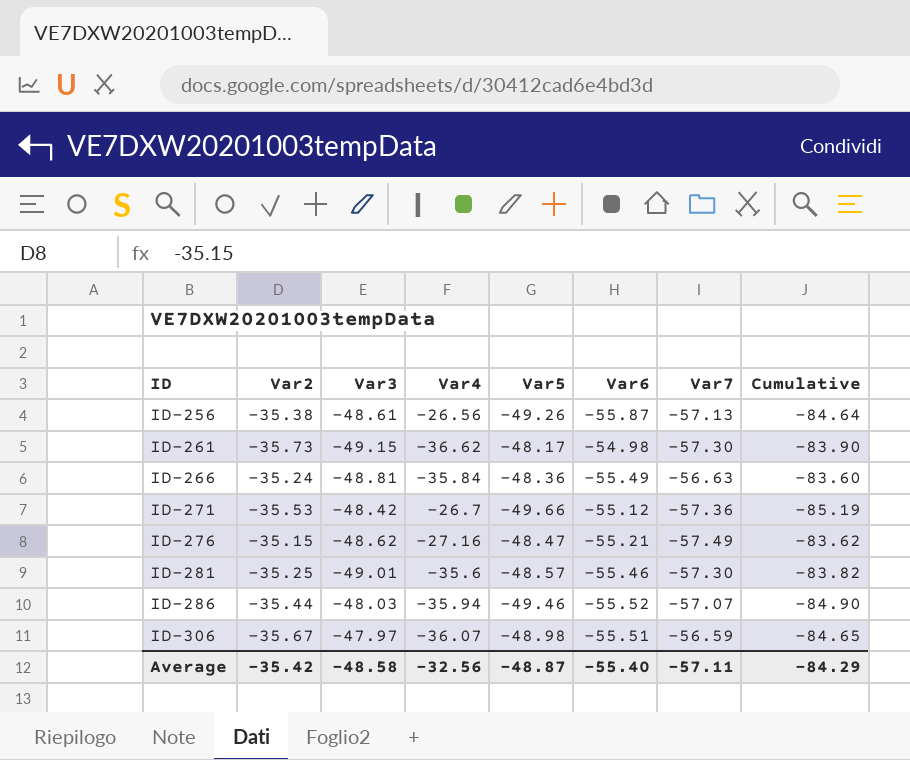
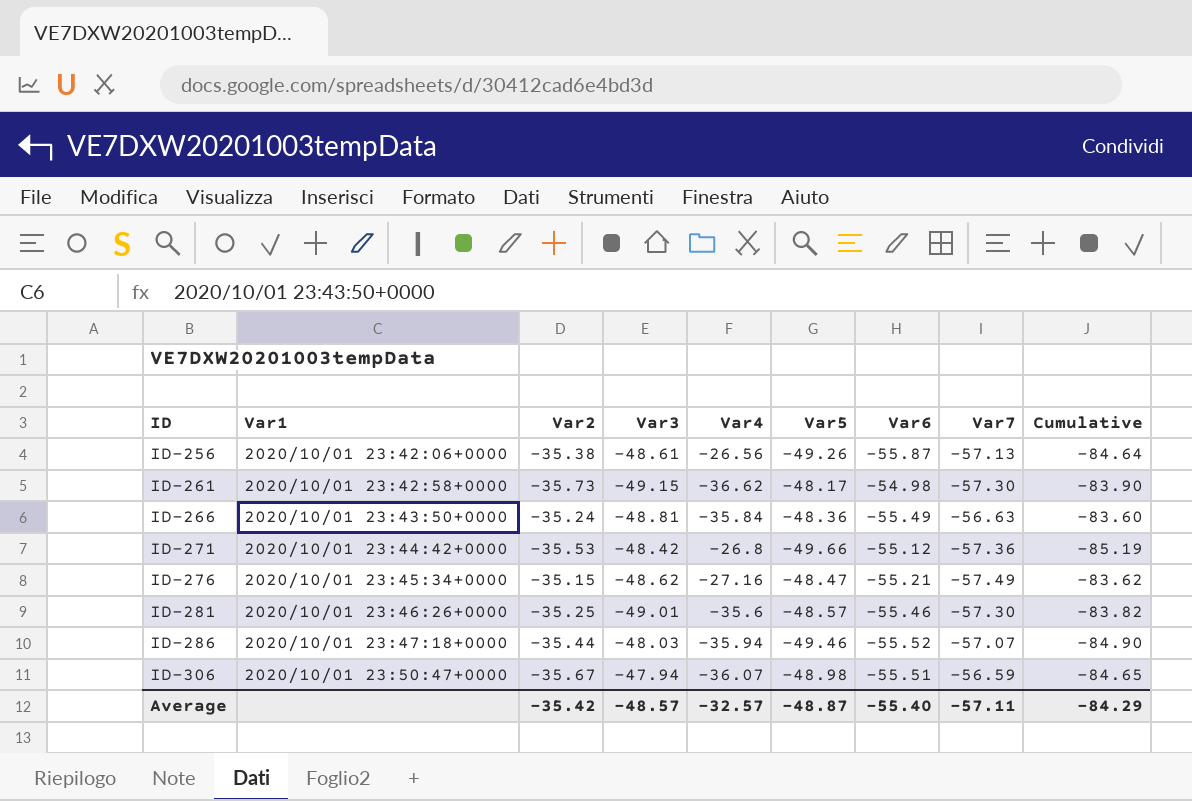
column Var1 | position: none -> 2
ID-271 | Var4: -26.7 -> -26.8
ID-306 | Var3: -47.97 -> -47.94
Average | Var3: -48.58 -> -48.57
Average | Var4: -32.56 -> -32.57

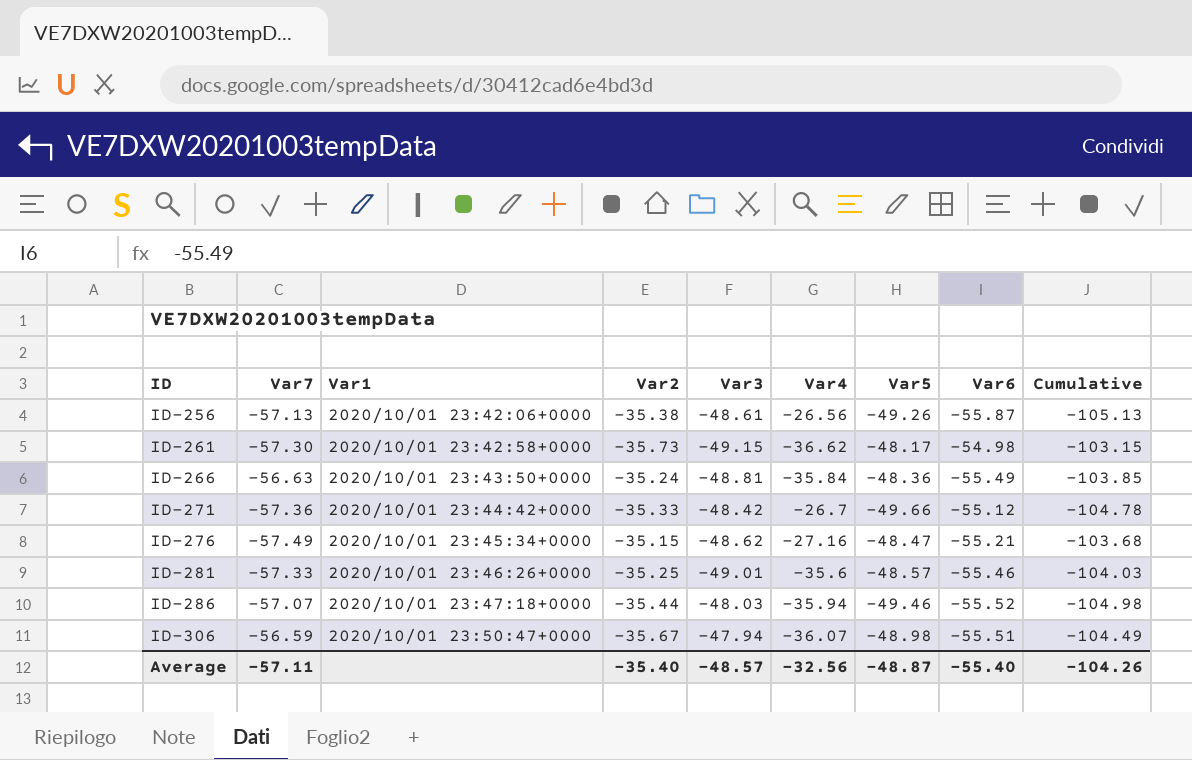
column Var7 | position: 8 -> 2
column Cumulative | formula: [Var2] + [Var5] -> [Var5] + [Var6]
ID-271 | Var2: -35.53 -> -35.33
ID-271 | Var4: -26.8 -> -26.7
ID-281 | Var7: -57.30 -> -57.33
Average | Var2: -35.42 -> -35.40
Average | Var4: -32.57 -> -32.56
Average | Cumulative: -84.29 -> -104.26

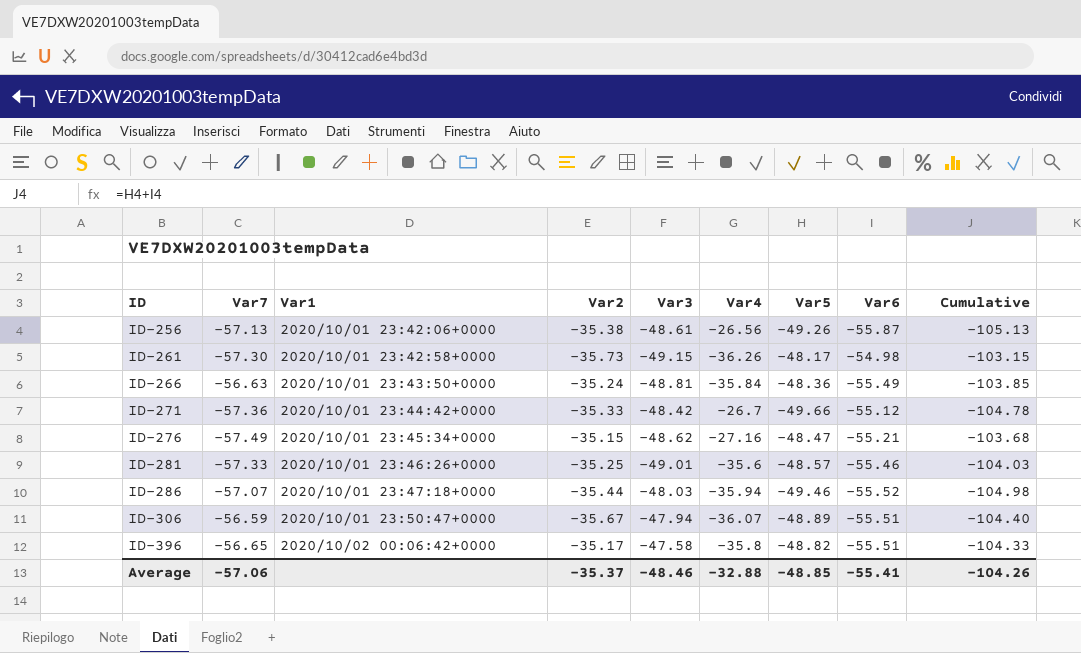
ID-261 | Var4: -36.62 -> -36.26
ID-306 | Var5: -48.98 -> -48.89
ID-306 | Cumulative: -104.49 -> -104.40
row ID-396: none -> -56.65 | 2020/10/02 00:06:42+0000 | -35.17 | -47.58 | -35.8 | -48.82 | -55.51 | -104.33
Average | Var7: -57.11 -> -57.06
Average | Var2: -35.40 -> -35.37
Average | Var3: -48.57 -> -48.46
Average | Var4: -32.56 -> -32.88
Average | Var5: -48.87 -> -48.85
Average | Var6: -55.40 -> -55.41

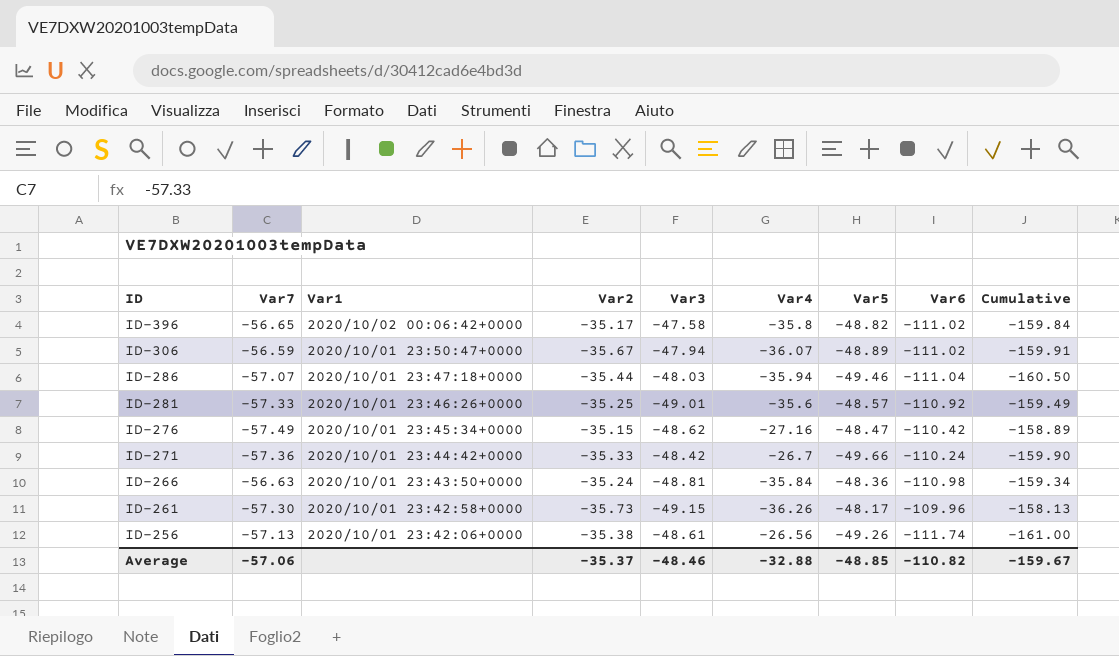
row order: ID ascending -> ID descending
ID-396 | Var6: -55.51 -> -111.02
ID-396 | Cumulative: -104.33 -> -159.84
ID-306 | Var6: -55.51 -> -111.02
ID-306 | Cumulative: -104.40 -> -159.91
ID-286 | Var6: -55.52 -> -111.04
ID-286 | Cumulative: -104.98 -> -160.50
ID-281 | Var6: -55.46 -> -110.92
ID-281 | Cumulative: -104.03 -> -159.49
ID-276 | Var6: -55.21 -> -110.42
ID-276 | Cumulative: -103.68 -> -158.89
ID-271 | Var6: -55.12 -> -110.24
ID-271 | Cumulative: -104.78 -> -159.90
ID-266 | Var6: -55.49 -> -110.98
ID-266 | Cumulative: -103.85 -> -159.34
ID-261 | Var6: -54.98 -> -109.96
ID-261 | Cumulative: -103.15 -> -158.13
ID-256 | Var6: -55.87 -> -111.74
ID-256 | Cumulative: -105.13 -> -161.00
Average | Var6: -55.41 -> -110.82
Average | Cumulative: -104.26 -> -159.67

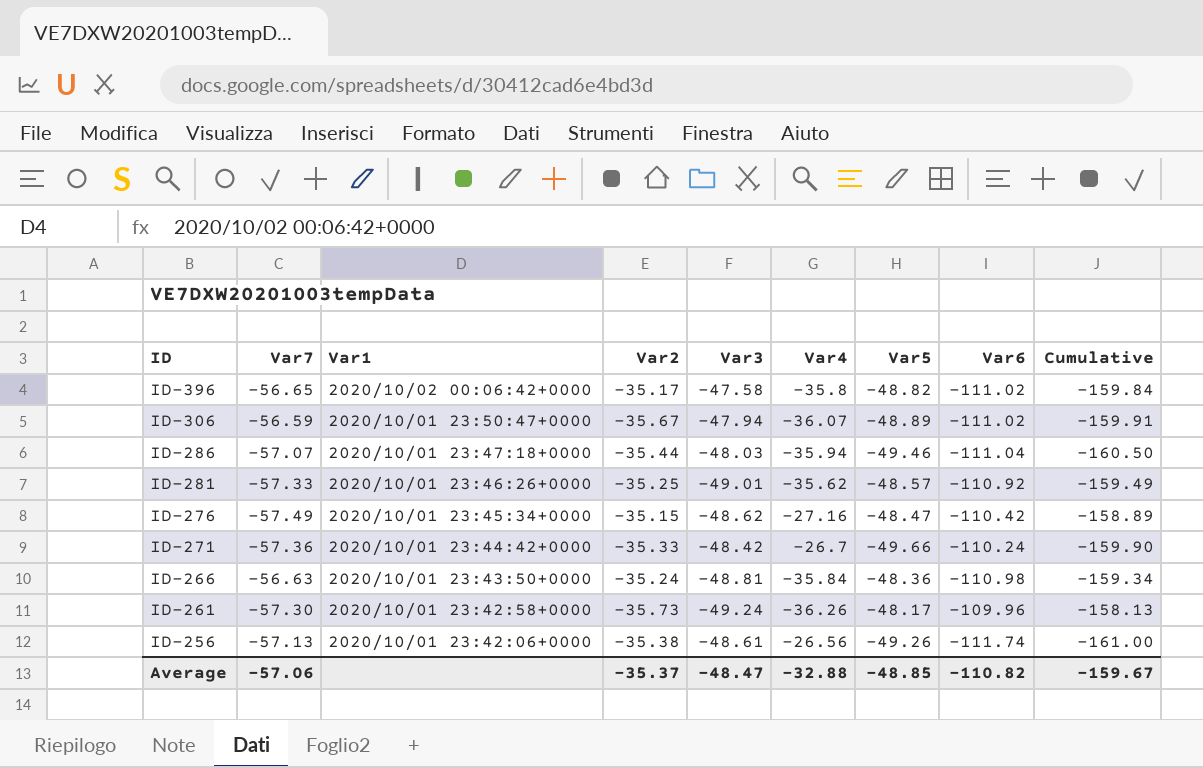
ID-281 | Var4: -35.6 -> -35.62
ID-261 | Var3: -49.15 -> -49.24
Average | Var3: -48.46 -> -48.47

